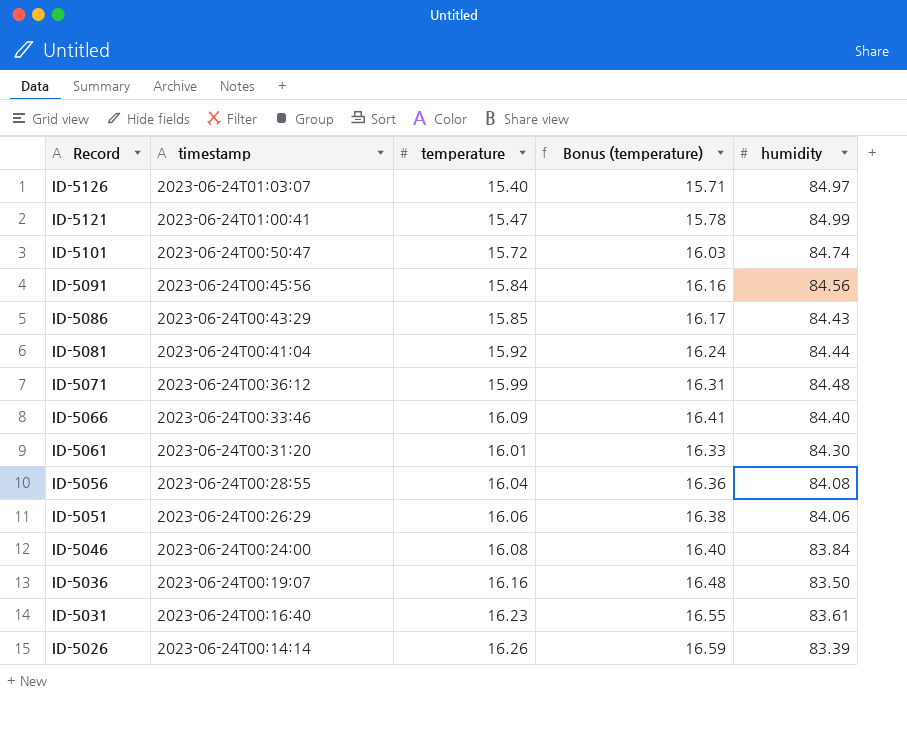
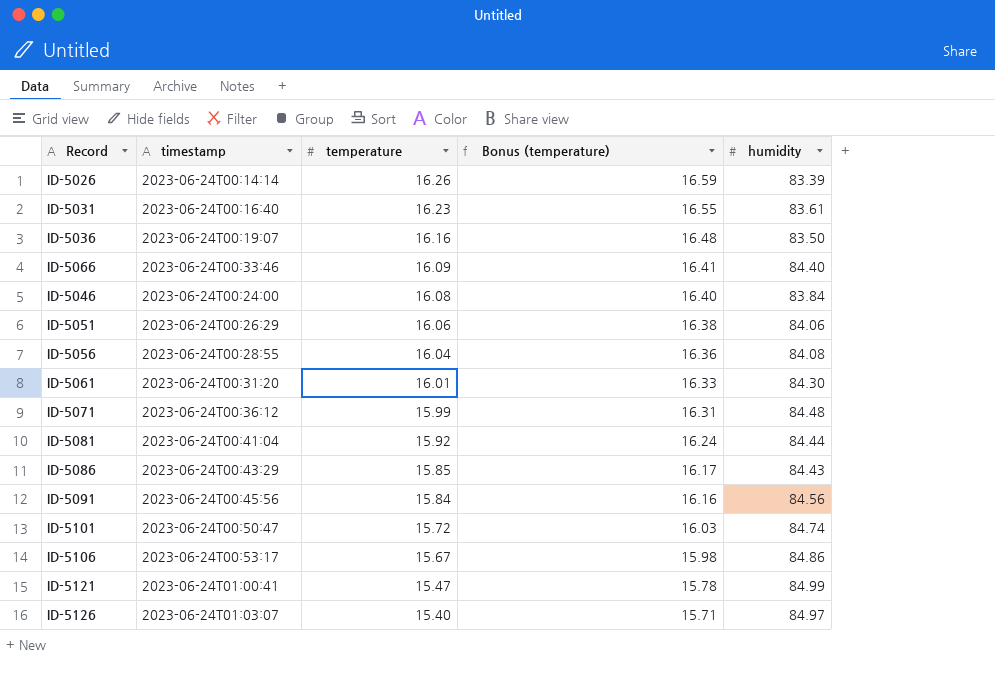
row order: Record descending -> temperature descending
row ID-5106: none -> 2023-06-24T00:53:17 | 15.67 | 15.98 | 84.86

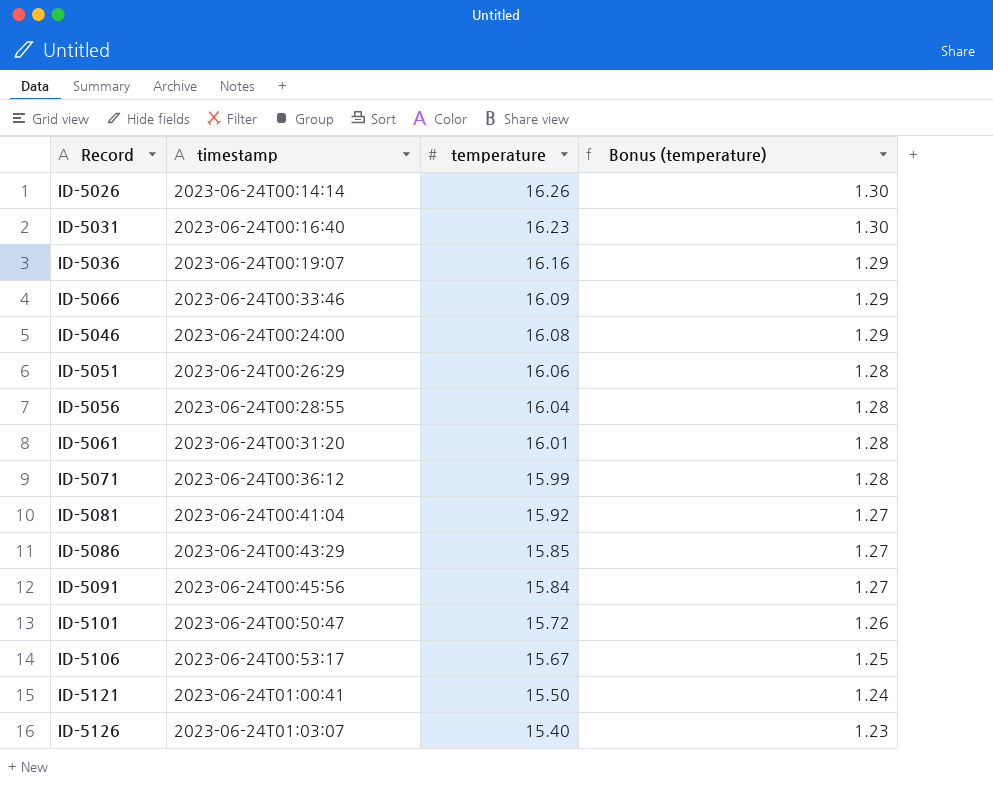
column humidity | position: 5 -> none
column Bonus (temperature) | formula: [temperature] * 1.02 -> [temperature] * 0.08
ID-5121 | temperature: 15.47 -> 15.50

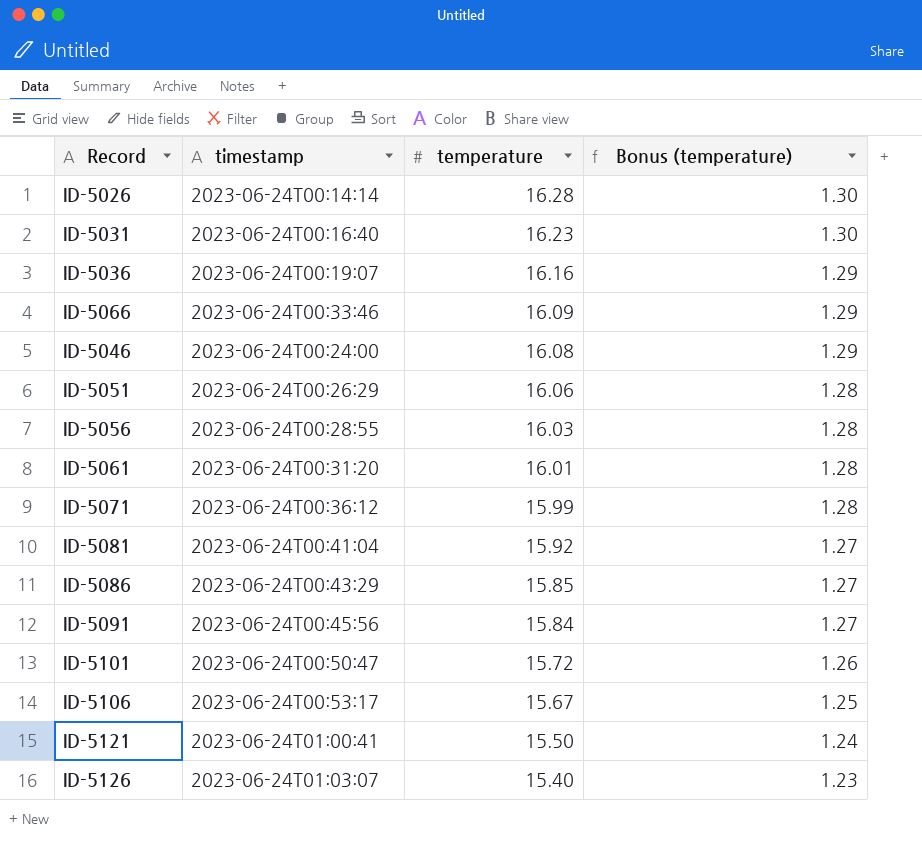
ID-5026 | temperature: 16.26 -> 16.28
ID-5056 | temperature: 16.04 -> 16.03

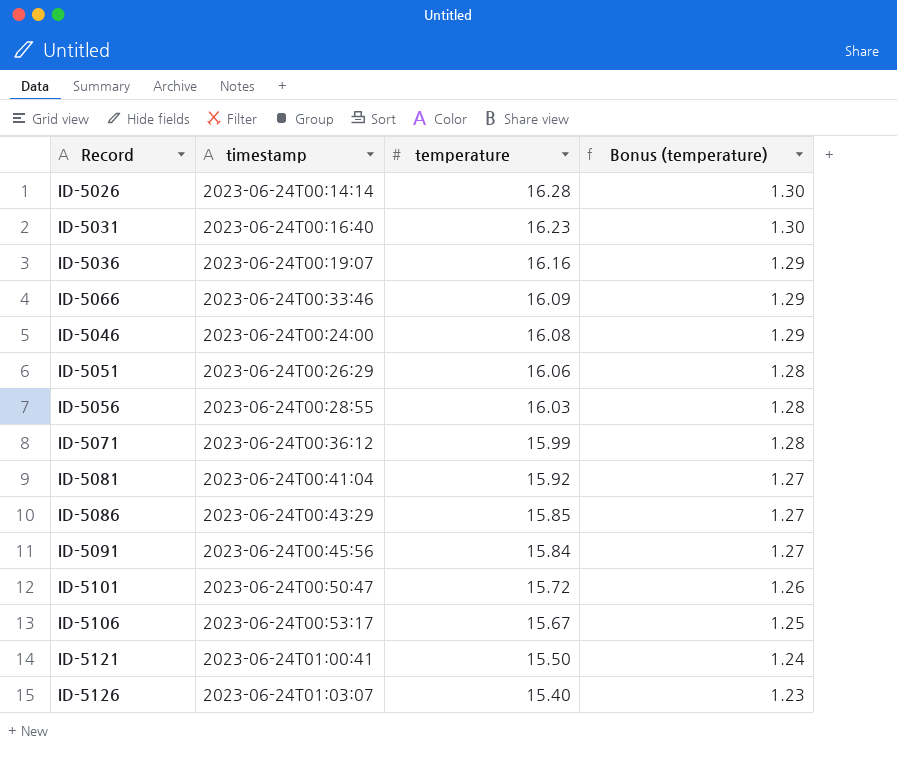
row ID-5061: 2023-06-24T00:31:20 | 16.01 | 1.28 -> none

